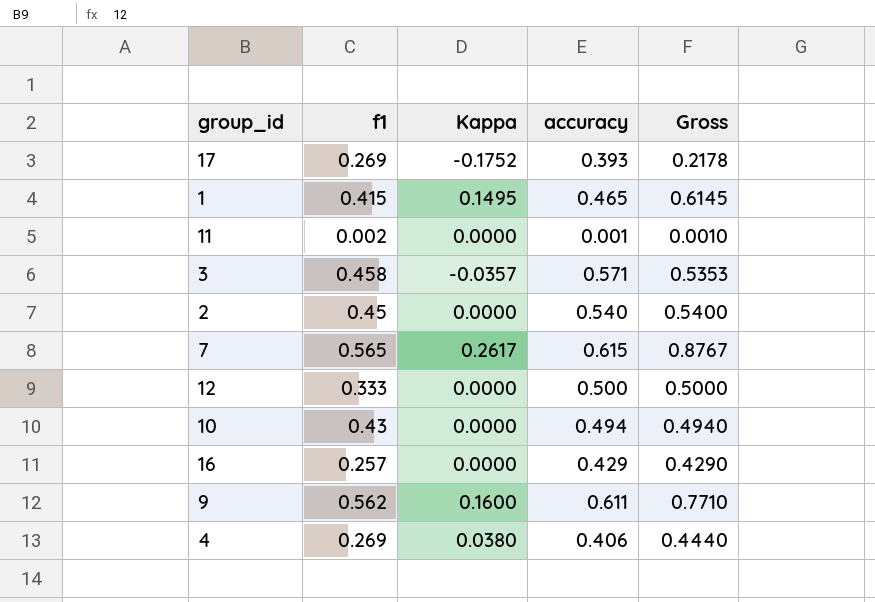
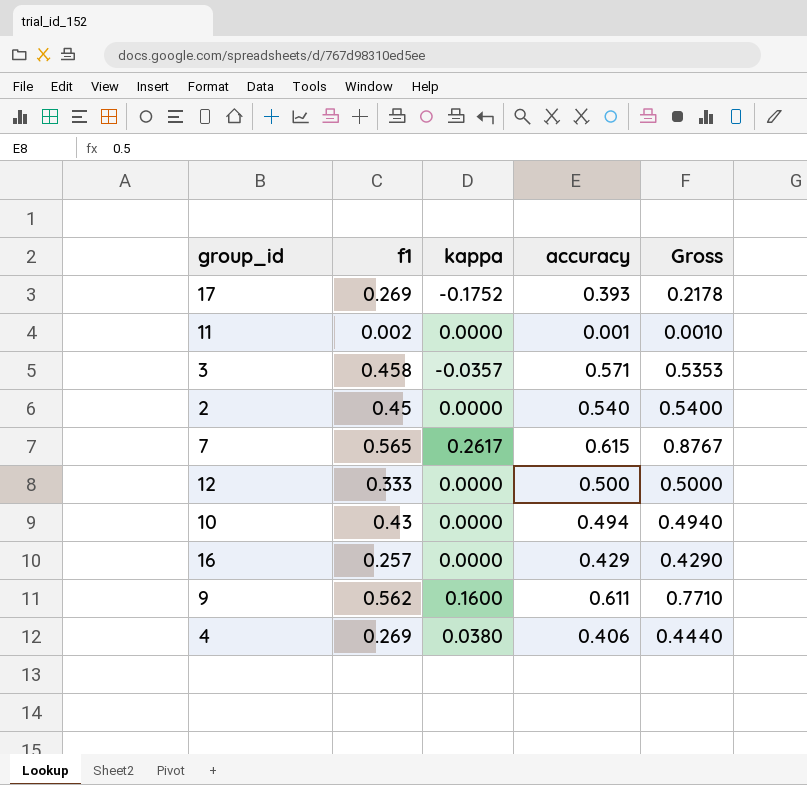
column name: Kappa -> kappa
row 1: 0.415 | 0.1495 | 0.465 | 0.6145 -> none

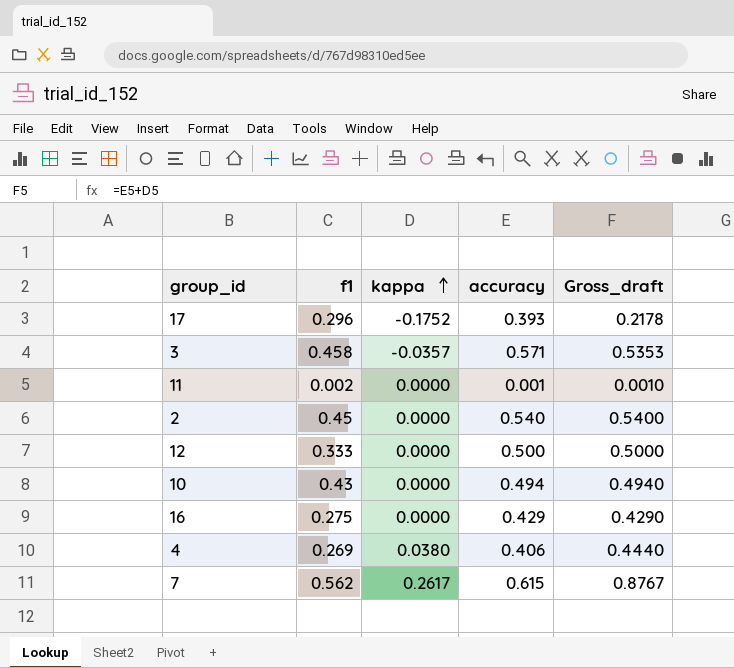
row order: none -> kappa ascending
column name: Gross -> Gross_draft
row 9: 0.562 | 0.1600 | 0.611 | 0.7710 -> none
17 | f1: 0.269 -> 0.296
16 | f1: 0.257 -> 0.275
7 | f1: 0.565 -> 0.562

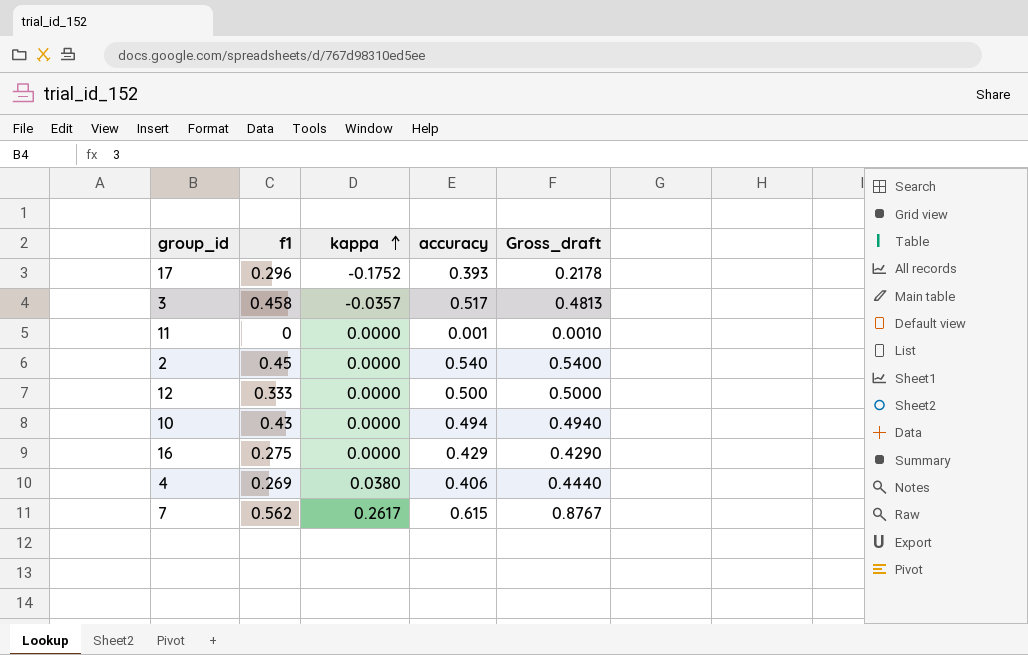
3 | accuracy: 0.571 -> 0.517
3 | Gross_draft: 0.5353 -> 0.4813
11 | f1: 0.002 -> 0

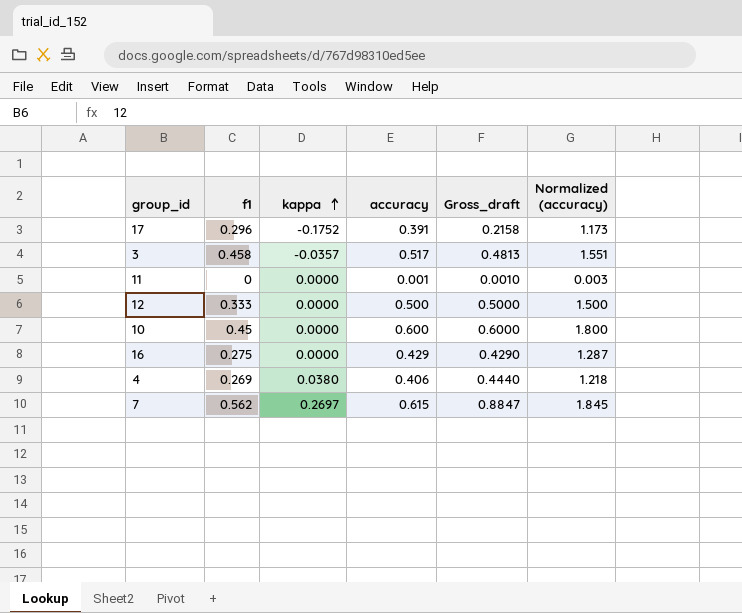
column Normalized (accuracy) | formula: none -> [accuracy] * 3
row 2: 0.45 | 0.0000 | 0.540 | 0.5400 -> none
17 | accuracy: 0.393 -> 0.391
17 | Gross_draft: 0.2178 -> 0.2158
10 | f1: 0.43 -> 0.45
10 | accuracy: 0.494 -> 0.600
10 | Gross_draft: 0.4940 -> 0.6000
7 | kappa: 0.2617 -> 0.2697
7 | Gross_draft: 0.8767 -> 0.8847

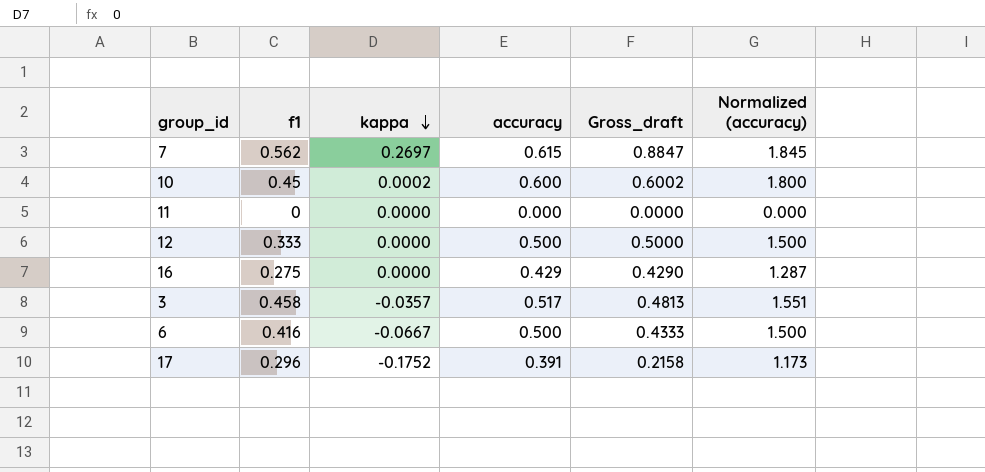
row order: kappa ascending -> kappa descending
row 4: 0.269 | 0.0380 | 0.406 | 0.4440 | 1.218 -> none
10 | kappa: 0.0000 -> 0.0002
10 | Gross_draft: 0.6000 -> 0.6002
11 | accuracy: 0.001 -> 0.000
11 | Gross_draft: 0.0010 -> 0.0000
11 | Normalized (accuracy): 0.003 -> 0.000
row 6: none -> 0.416 | -0.0667 | 0.500 | 0.4333 | 1.500

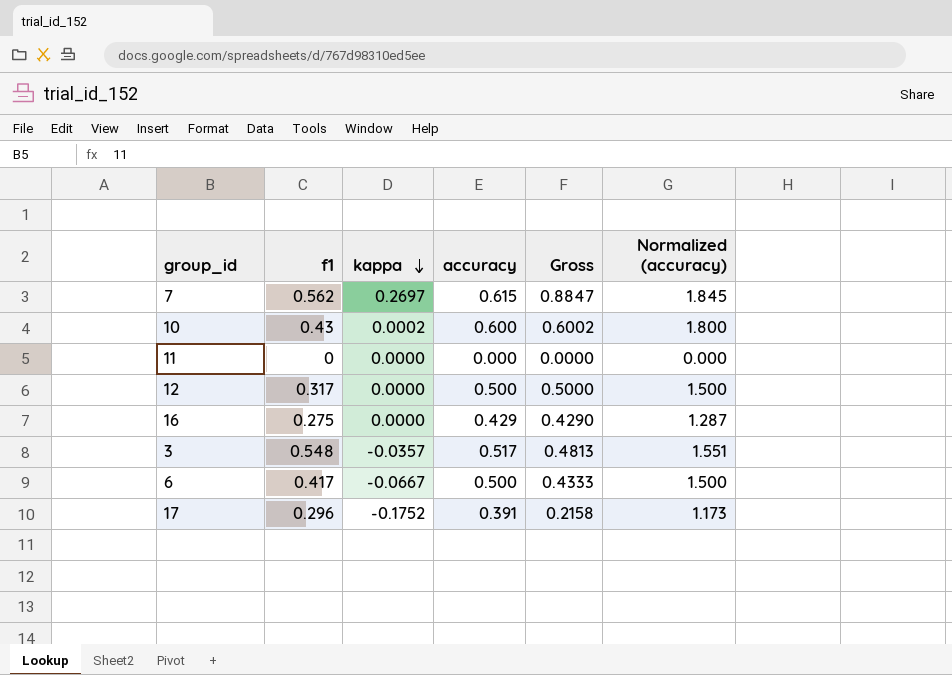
column name: Gross_draft -> Gross
10 | f1: 0.45 -> 0.43
12 | f1: 0.333 -> 0.317
3 | f1: 0.458 -> 0.548
6 | f1: 0.416 -> 0.417

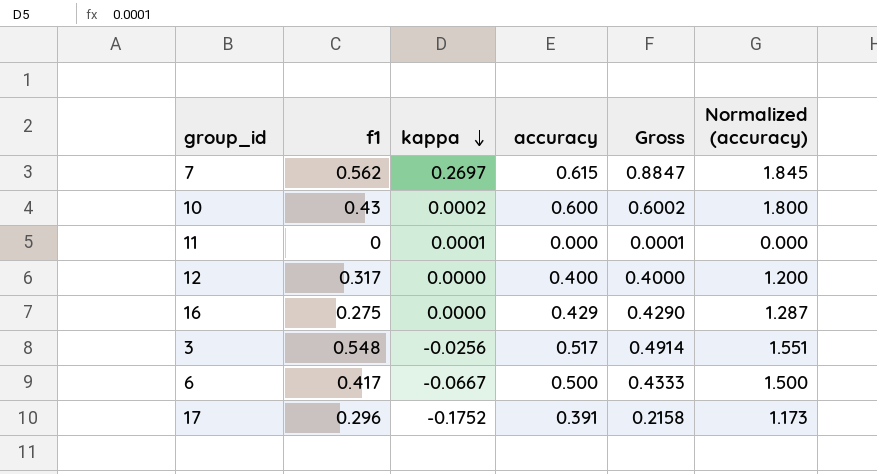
11 | kappa: 0.0000 -> 0.0001
11 | Gross: 0.0000 -> 0.0001
12 | accuracy: 0.500 -> 0.400
12 | Gross: 0.5000 -> 0.4000
12 | Normalized (accuracy): 1.500 -> 1.200
3 | kappa: -0.0357 -> -0.0256
3 | Gross: 0.4813 -> 0.4914

